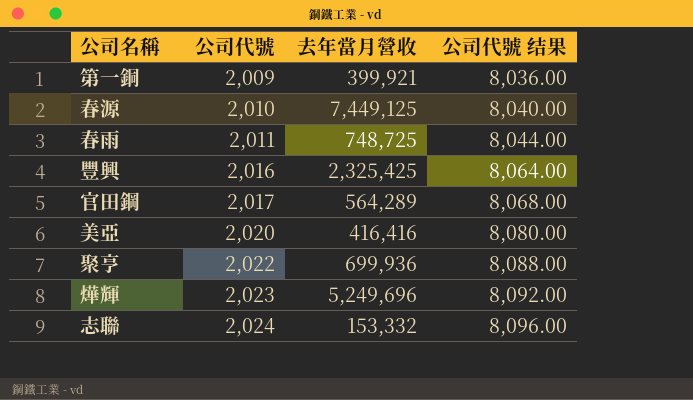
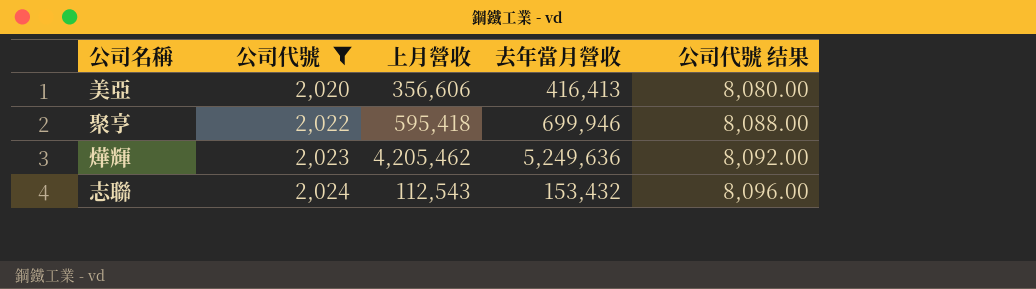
filter: none -> 公司代號 >= 2,020
column 上月營收 | position: none -> 3
美亞 | 去年當月營收: 416,416 -> 416,413
聚亨 | 去年當月營收: 699,936 -> 699,946
燁輝 | 去年當月營收: 5,249,696 -> 5,249,636
志聯 | 去年當月營收: 153,332 -> 153,432

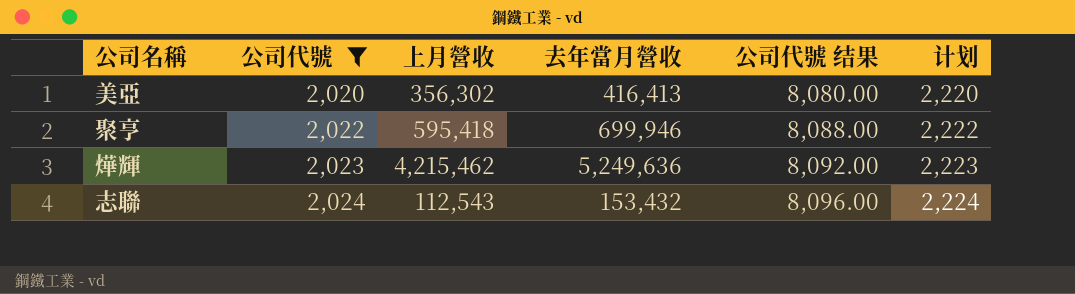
column 计划 | formula: none -> [公司代號] + 200
美亞 | 上月營收: 356,606 -> 356,302
燁輝 | 上月營收: 4,205,462 -> 4,215,462

